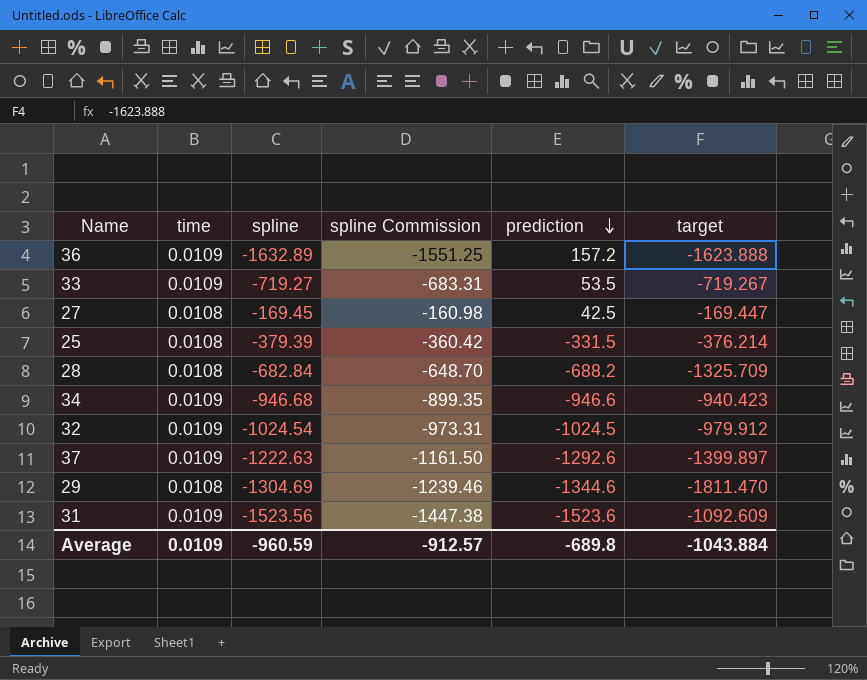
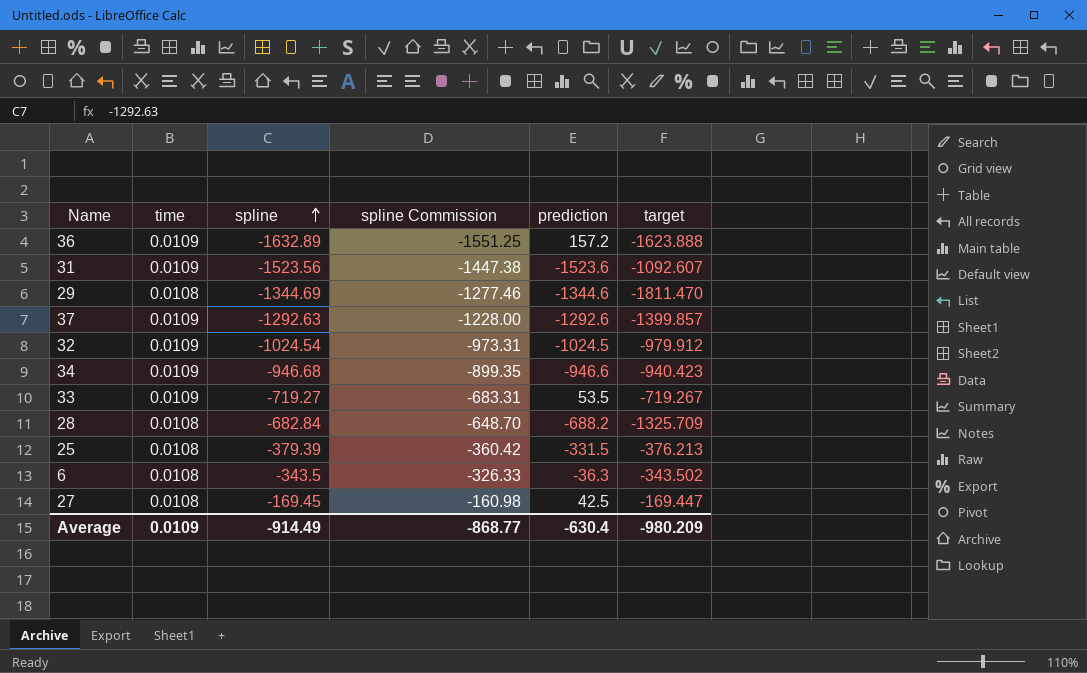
row order: prediction descending -> spline ascending
31 | target: -1092.609 -> -1092.607
29 | spline: -1304.69 -> -1344.69
29 | spline Commission: -1239.46 -> -1277.46
37 | spline: -1222.63 -> -1292.63
37 | spline Commission: -1161.50 -> -1228.00
37 | target: -1399.897 -> -1399.857
25 | target: -376.214 -> -376.213
row 6: none -> 0.0108 | -343.5 | -326.33 | -36.3 | -343.502
Average | spline: -960.59 -> -914.49
Average | spline Commission: -912.57 -> -868.77
Average | prediction: -689.8 -> -630.4
Average | target: -1043.884 -> -980.209

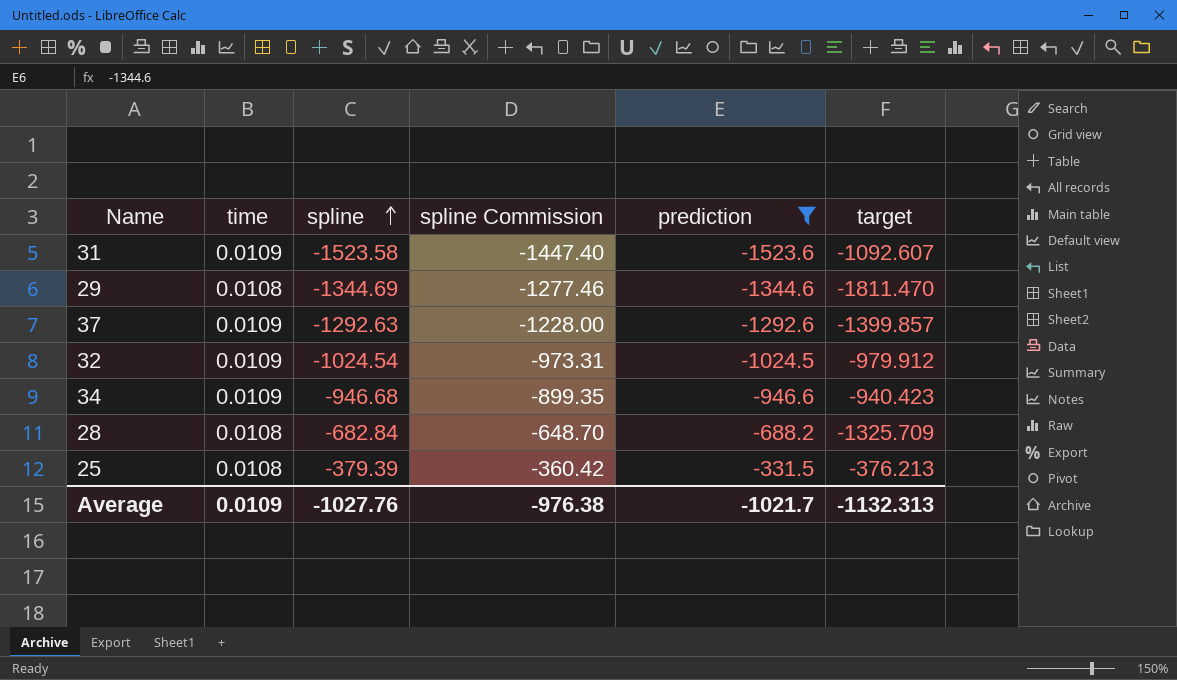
filter: none -> prediction <= -331.5
31 | spline: -1523.56 -> -1523.58
31 | spline Commission: -1447.38 -> -1447.40
Average | spline: -914.49 -> -1027.76
Average | spline Commission: -868.77 -> -976.38
Average | prediction: -630.4 -> -1021.7
Average | target: -980.209 -> -1132.313

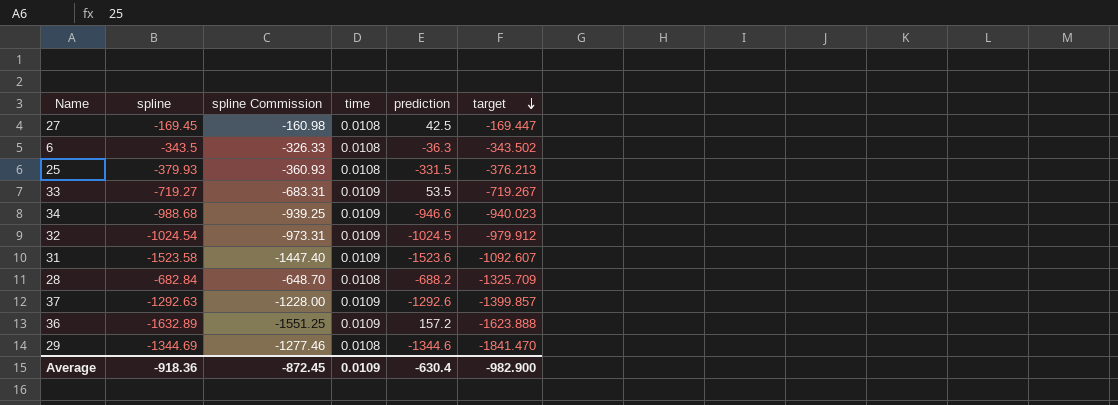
filter: prediction <= -331.5 -> none
row order: spline ascending -> target descending
column time | position: 2 -> 4
25 | spline: -379.39 -> -379.93
25 | spline Commission: -360.42 -> -360.93
34 | spline: -946.68 -> -988.68
34 | spline Commission: -899.35 -> -939.25
34 | target: -940.423 -> -940.023
29 | target: -1811.470 -> -1841.470
Average | spline: -1027.76 -> -918.36
Average | spline Commission: -976.38 -> -872.45
Average | prediction: -1021.7 -> -630.4
Average | target: -1132.313 -> -982.900

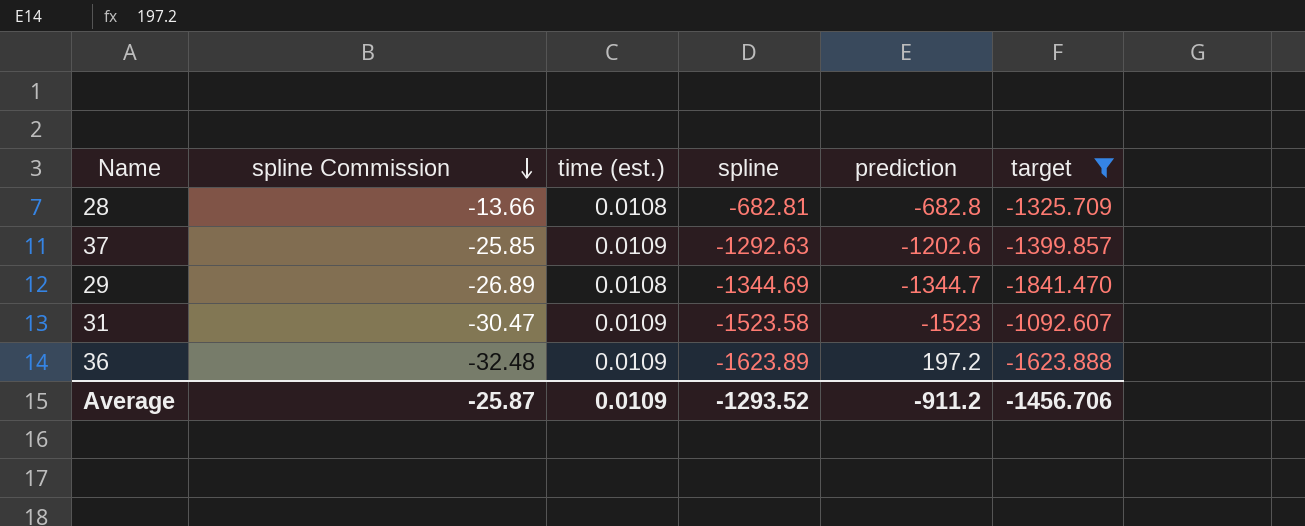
filter: none -> target <= -1092.607
row order: target descending -> spline Commission descending
column spline Commission | formula: [spline] * 0.95 -> [spline] * 0.02
column name: time -> time (est.)
column spline | position: 2 -> 4
28 | spline: -682.84 -> -682.81
28 | prediction: -688.2 -> -682.8
37 | prediction: -1292.6 -> -1202.6
29 | prediction: -1344.6 -> -1344.7
31 | prediction: -1523.6 -> -1523
36 | spline: -1632.89 -> -1623.89
36 | prediction: 157.2 -> 197.2
Average | spline Commission: -872.45 -> -25.87
Average | spline: -918.36 -> -1293.52
Average | prediction: -630.4 -> -911.2
Average | target: -982.900 -> -1456.706

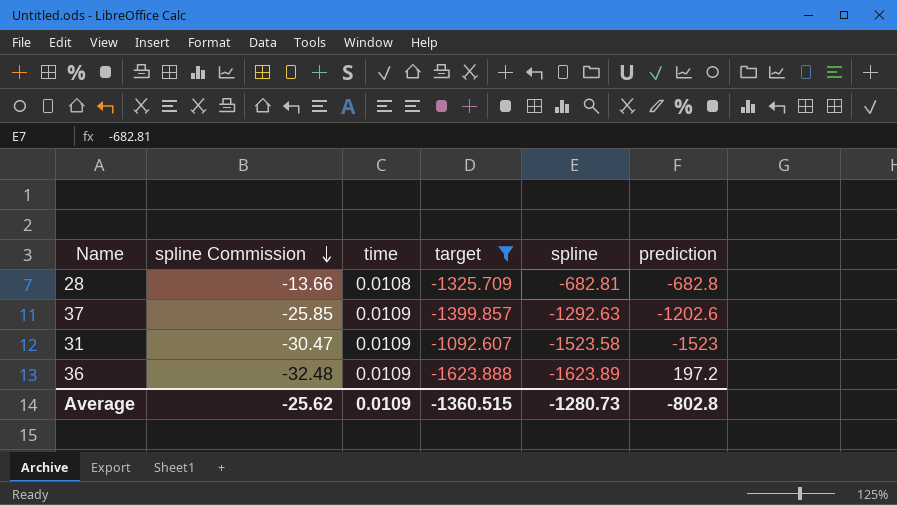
column name: time (est.) -> time
column target | position: 6 -> 4
row 29: -26.89 | 0.0108 | -1344.69 | -1344.7 | -1841.470 -> none
Average | spline Commission: -25.87 -> -25.62
Average | target: -1456.706 -> -1360.515
Average | spline: -1293.52 -> -1280.73
Average | prediction: -911.2 -> -802.8

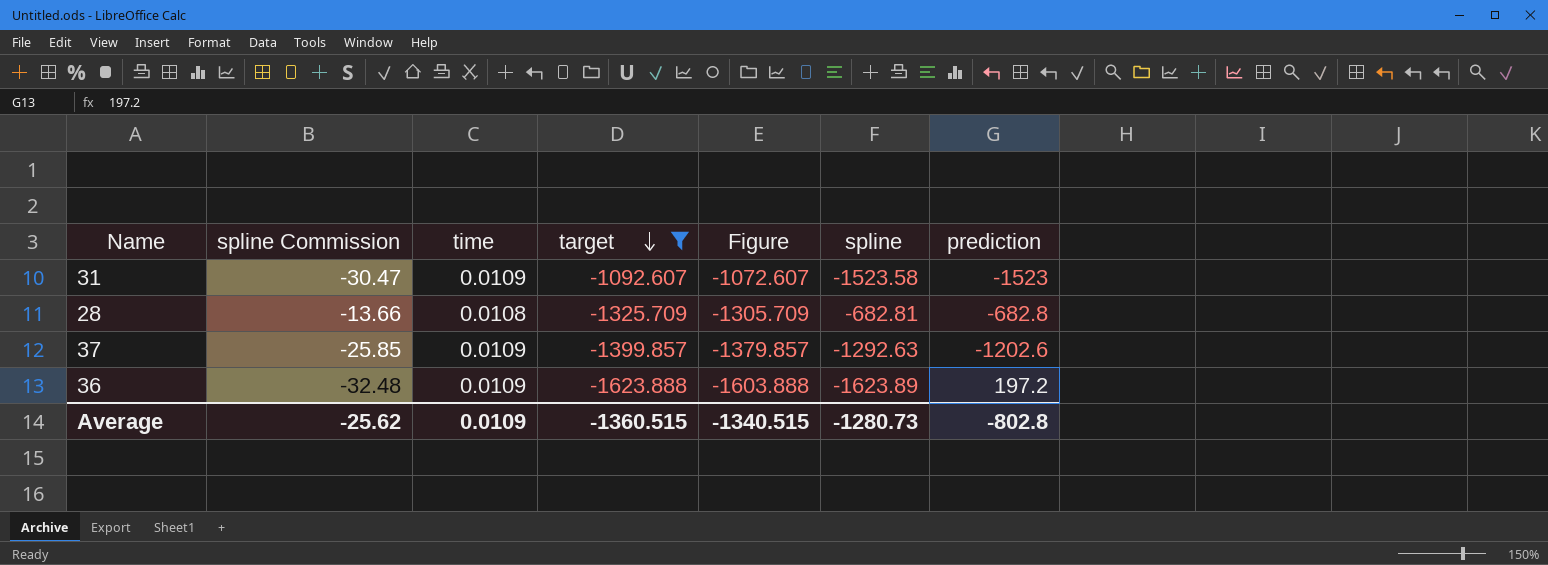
row order: spline Commission descending -> target descending
column Figure | formula: none -> [target] + 20

